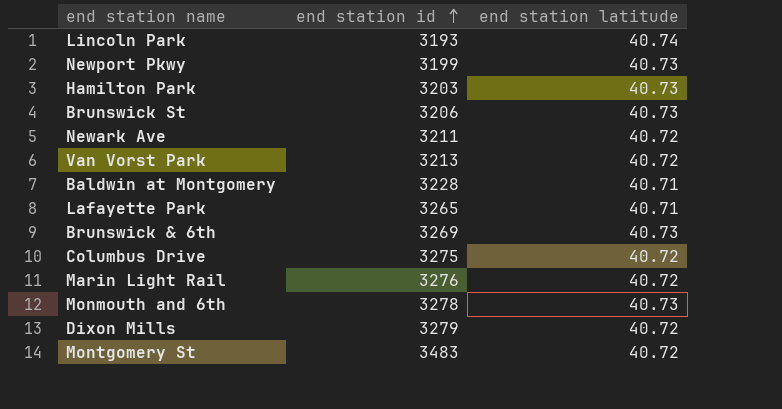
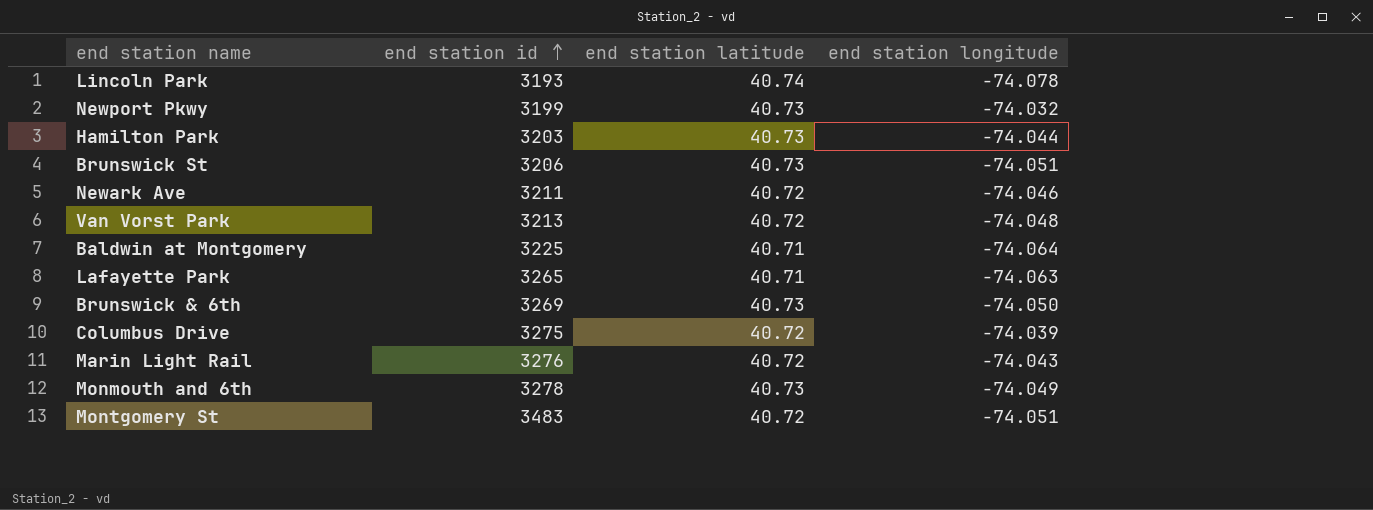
column end station longitude | position: none -> 4
row Dixon Mills: 3279 | 40.72 -> none
Baldwin at Montgomery | end station id: 3228 -> 3225

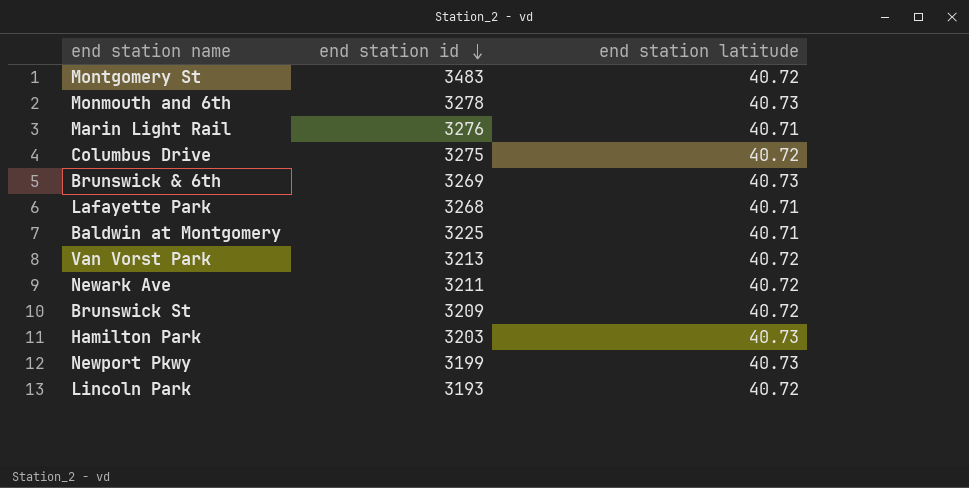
row order: end station id ascending -> end station id descending
column end station longitude | position: 4 -> none
Marin Light Rail | end station latitude: 40.72 -> 40.71
Lafayette Park | end station id: 3265 -> 3268
Brunswick St | end station id: 3206 -> 3209
Brunswick St | end station latitude: 40.73 -> 40.72
Lincoln Park | end station latitude: 40.74 -> 40.72

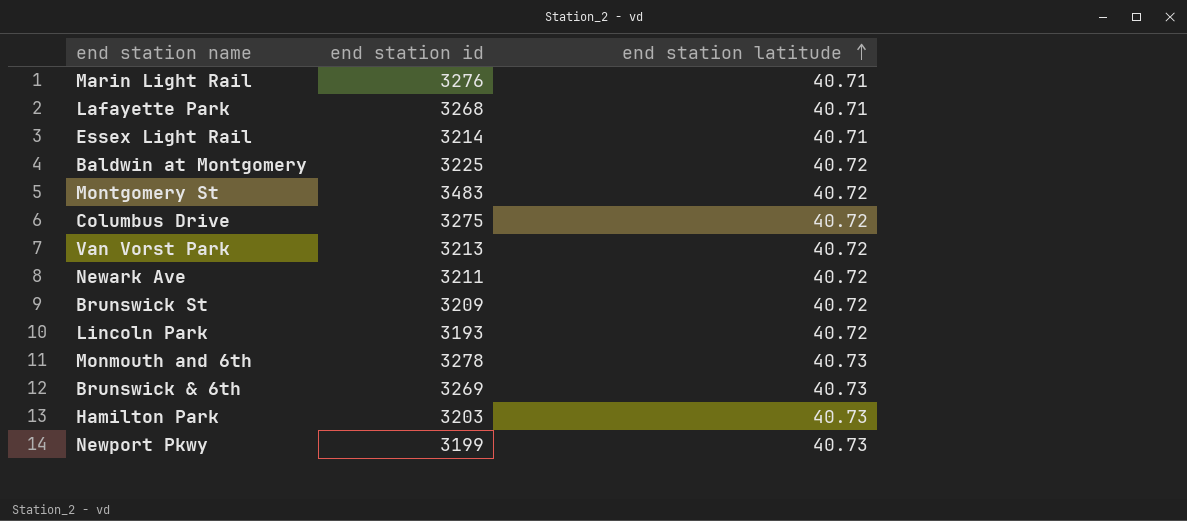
row order: end station id descending -> end station latitude ascending
row Essex Light Rail: none -> 3214 | 40.71
Baldwin at Montgomery | end station latitude: 40.71 -> 40.72

